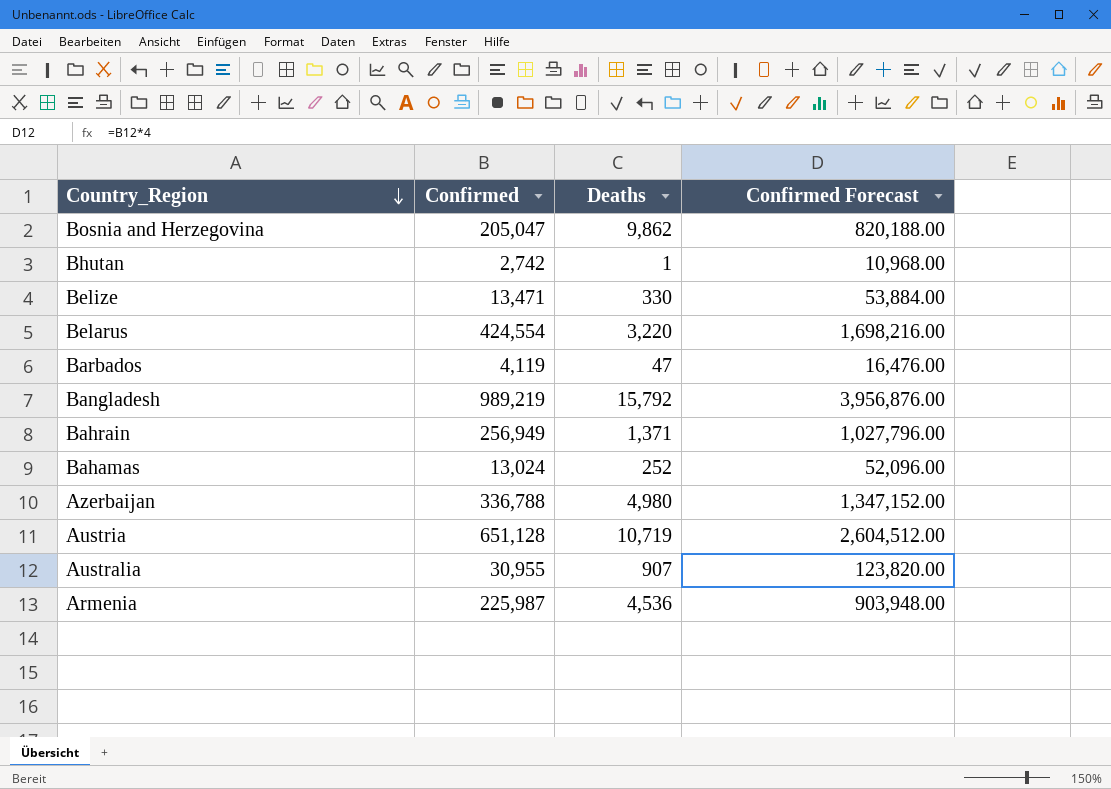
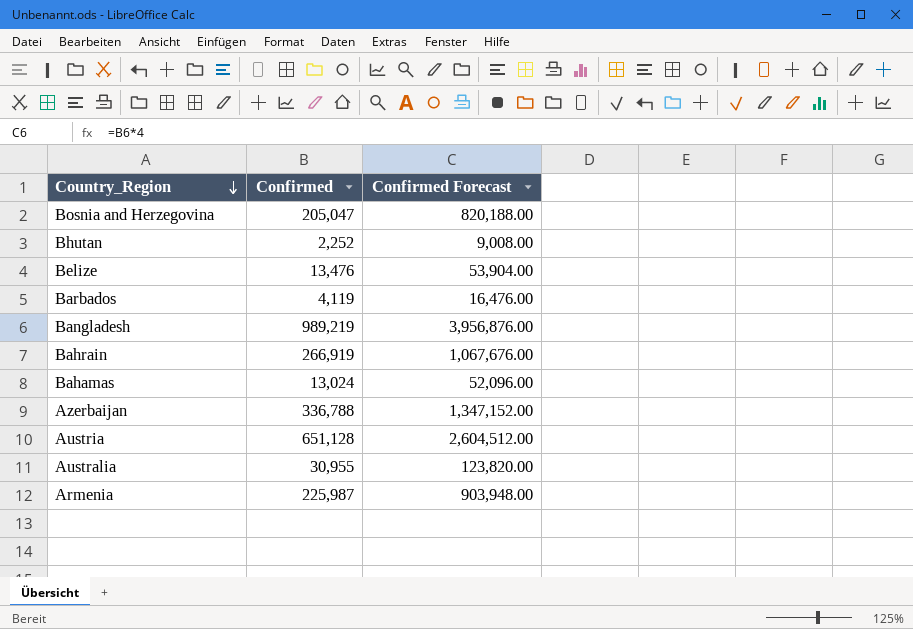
column Deaths | position: 3 -> none
row Belarus: 424,554 | 3,220 | 1,698,216.00 -> none
Bhutan | Confirmed: 2,742 -> 2,252
Bhutan | Confirmed Forecast: 10,968.00 -> 9,008.00
Belize | Confirmed: 13,471 -> 13,476
Belize | Confirmed Forecast: 53,884.00 -> 53,904.00
Bahrain | Confirmed: 256,949 -> 266,919
Bahrain | Confirmed Forecast: 1,027,796.00 -> 1,067,676.00

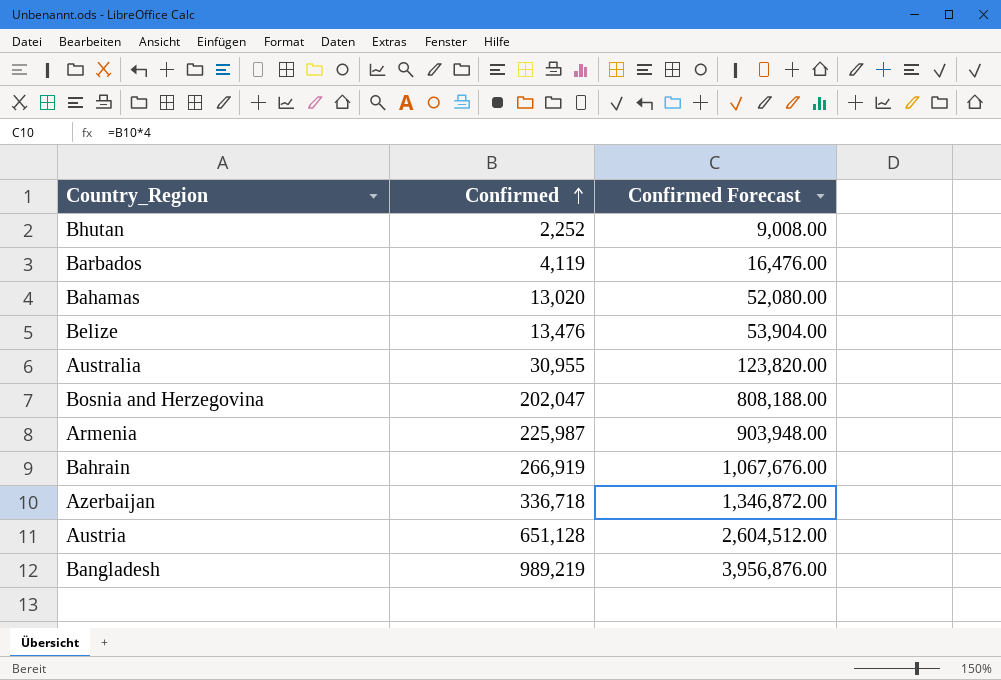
row order: Country_Region descending -> Confirmed ascending
Bahamas | Confirmed: 13,024 -> 13,020
Bahamas | Confirmed Forecast: 52,096.00 -> 52,080.00
Bosnia and Herzegovina | Confirmed: 205,047 -> 202,047
Bosnia and Herzegovina | Confirmed Forecast: 820,188.00 -> 808,188.00
Azerbaijan | Confirmed: 336,788 -> 336,718
Azerbaijan | Confirmed Forecast: 1,347,152.00 -> 1,346,872.00

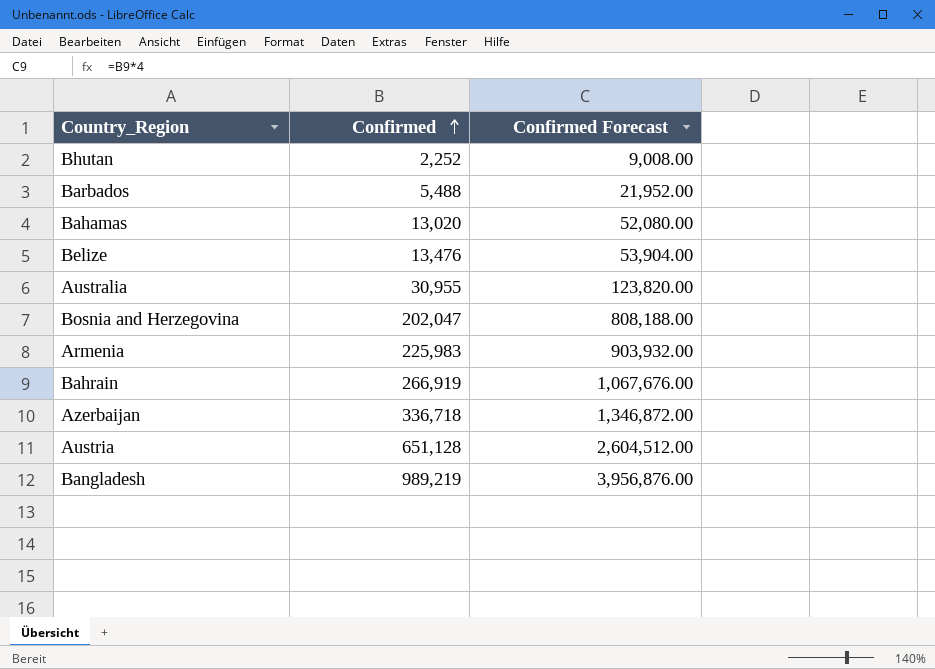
Barbados | Confirmed: 4,119 -> 5,488
Barbados | Confirmed Forecast: 16,476.00 -> 21,952.00
Armenia | Confirmed: 225,987 -> 225,983
Armenia | Confirmed Forecast: 903,948.00 -> 903,932.00

